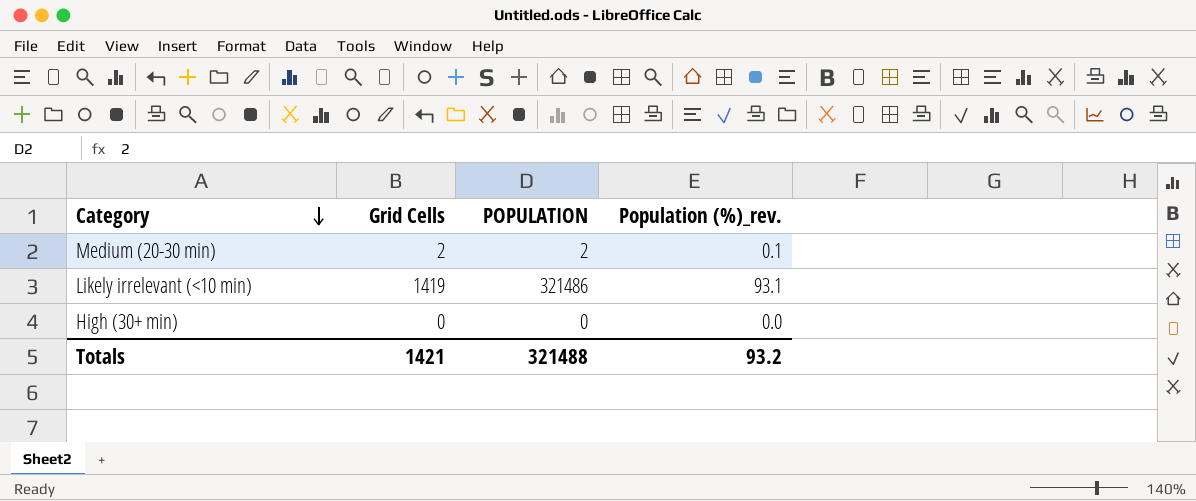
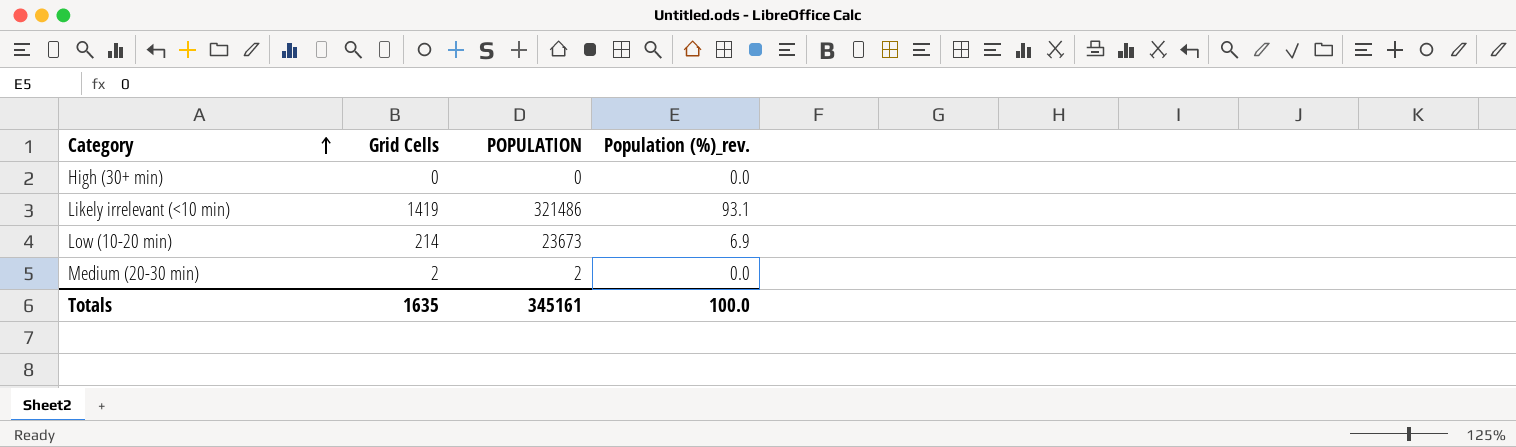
row order: Category descending -> Category ascending
row Low (10-20 min): none -> 214 | 23673 | 6.9
Medium (20-30 min) | Population (%)_rev.: 0.1 -> 0.0
Totals | Grid Cells: 1421 -> 1635
Totals | POPULATION: 321488 -> 345161
Totals | Population (%)_rev.: 93.2 -> 100.0

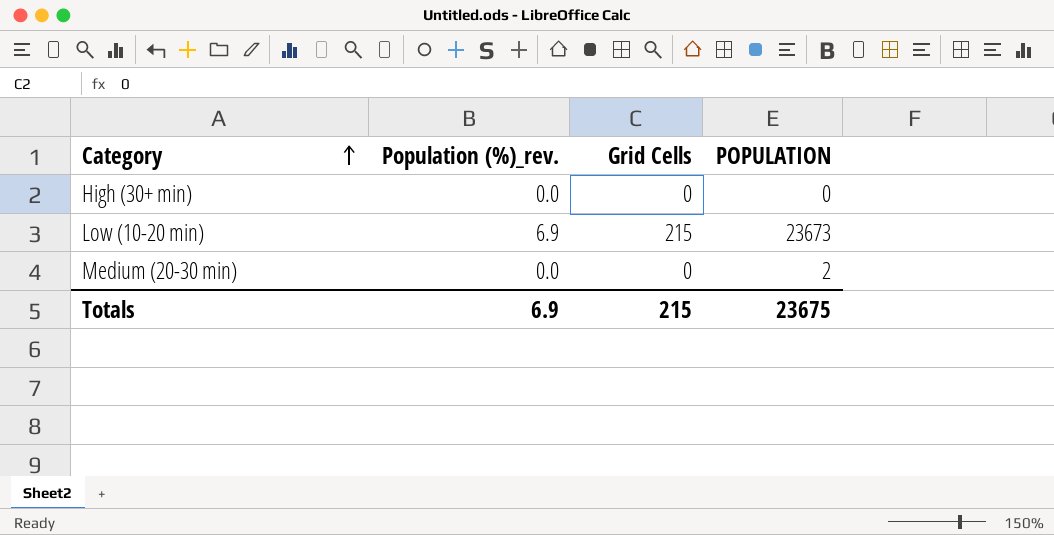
column Population (%)_rev. | position: 4 -> 2
row Likely irrelevant (<10 min): 1419 | 321486 | 93.1 -> none
Low (10-20 min) | Grid Cells: 214 -> 215
Medium (20-30 min) | Grid Cells: 2 -> 0
Totals | Population (%)_rev.: 100.0 -> 6.9
Totals | Grid Cells: 1635 -> 215
Totals | POPULATION: 345161 -> 23675

